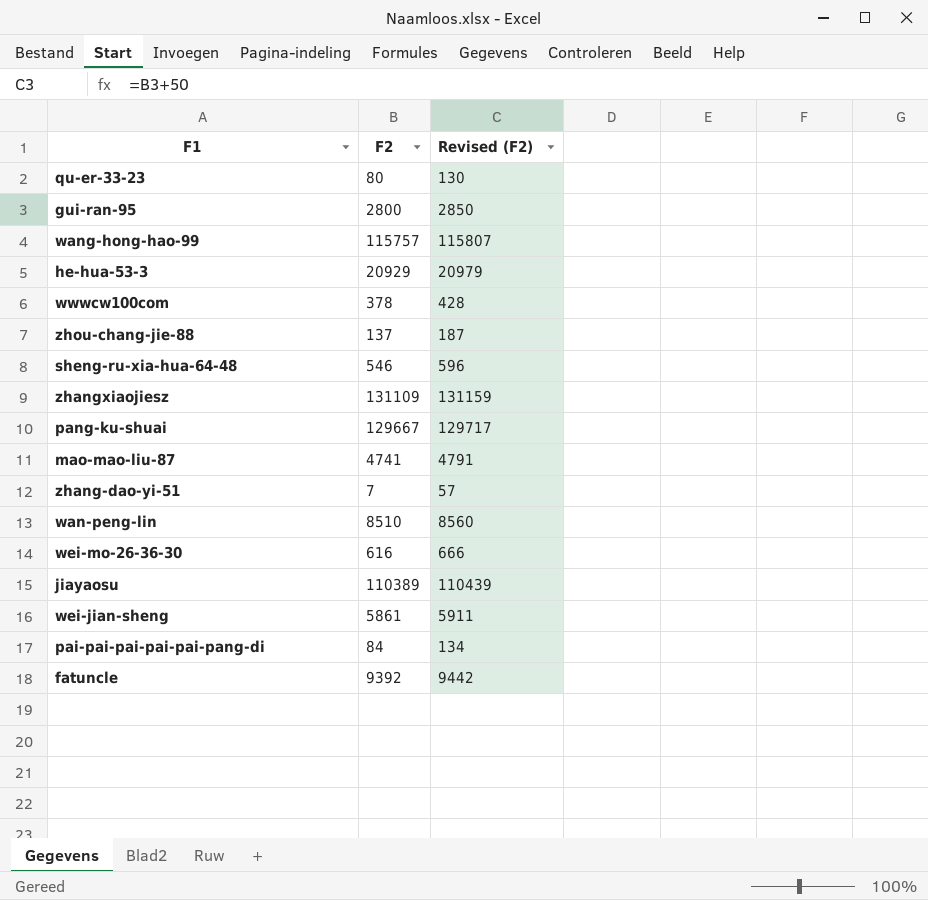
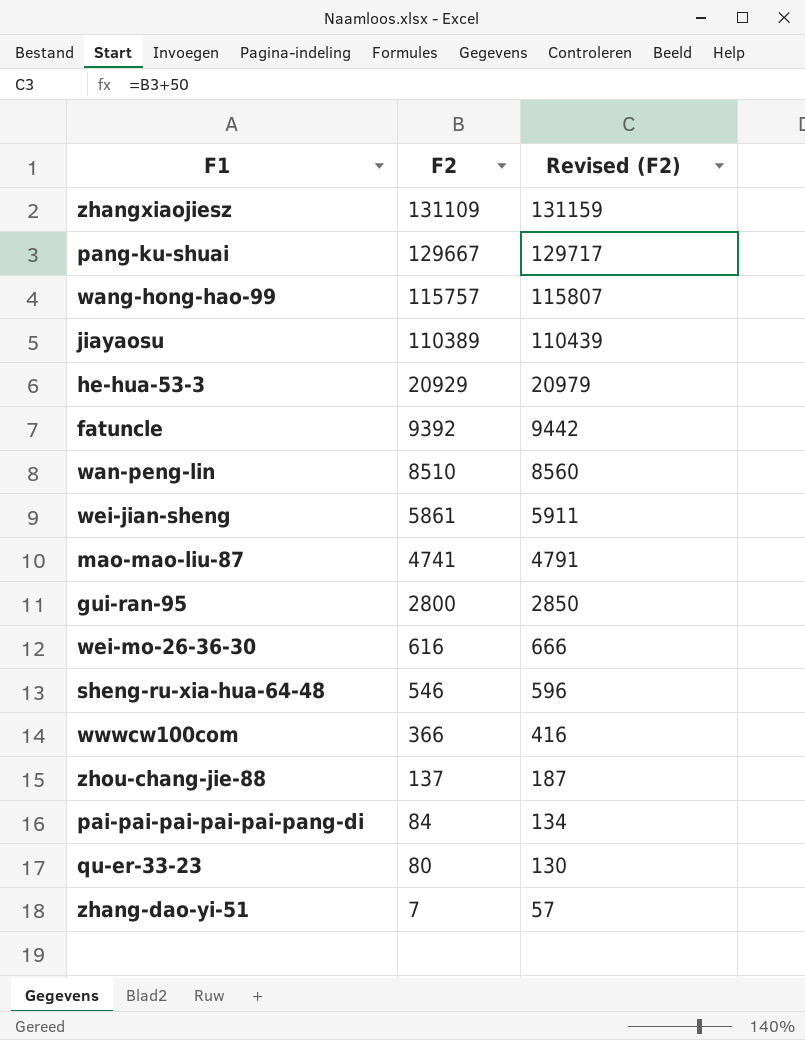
row order: none -> F2 descending
wwwcw100com | F2: 378 -> 366
wwwcw100com | Revised (F2): 428 -> 416

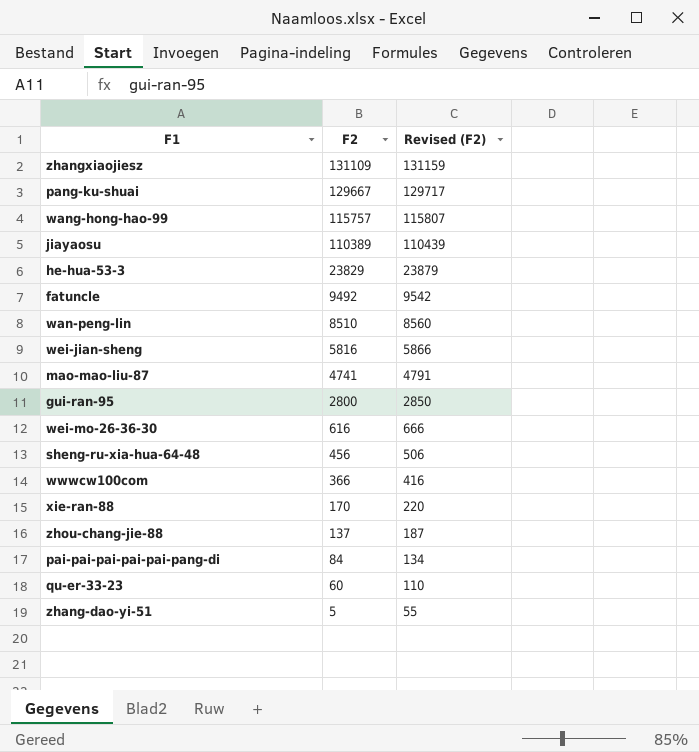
he-hua-53-3 | F2: 20929 -> 23829
he-hua-53-3 | Revised (F2): 20979 -> 23879
fatuncle | F2: 9392 -> 9492
fatuncle | Revised (F2): 9442 -> 9542
wei-jian-sheng | F2: 5861 -> 5816
wei-jian-sheng | Revised (F2): 5911 -> 5866
sheng-ru-xia-hua-64-48 | F2: 546 -> 456
sheng-ru-xia-hua-64-48 | Revised (F2): 596 -> 506
row xie-ran-88: none -> 170 | 220
qu-er-33-23 | F2: 80 -> 60
qu-er-33-23 | Revised (F2): 130 -> 110
zhang-dao-yi-51 | F2: 7 -> 5
zhang-dao-yi-51 | Revised (F2): 57 -> 55

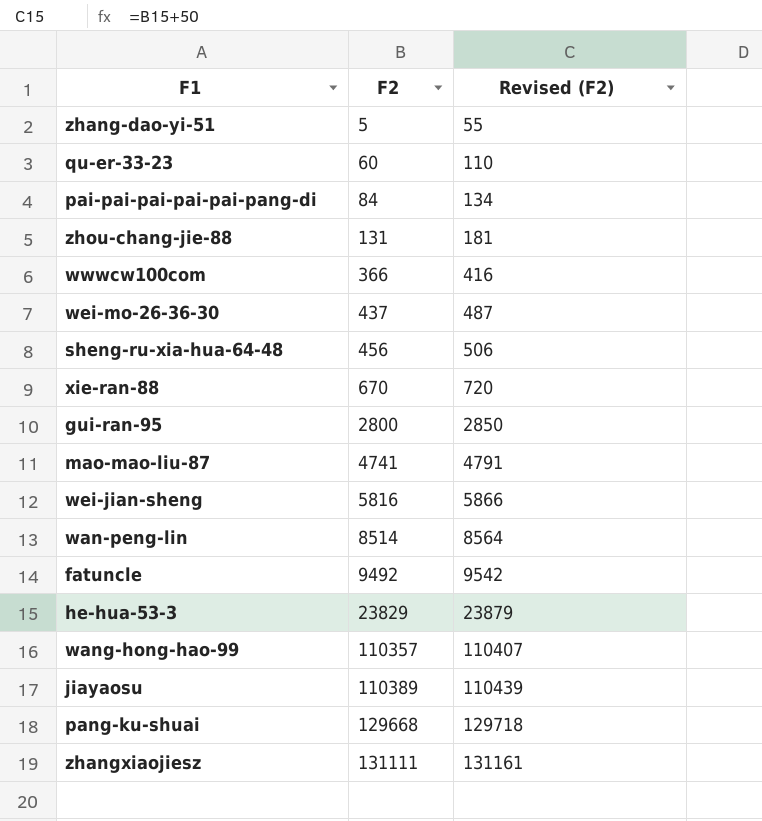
row order: F2 descending -> F2 ascending
zhou-chang-jie-88 | F2: 137 -> 131
zhou-chang-jie-88 | Revised (F2): 187 -> 181
wei-mo-26-36-30 | F2: 616 -> 437
wei-mo-26-36-30 | Revised (F2): 666 -> 487
xie-ran-88 | F2: 170 -> 670
xie-ran-88 | Revised (F2): 220 -> 720
wan-peng-lin | F2: 8510 -> 8514
wan-peng-lin | Revised (F2): 8560 -> 8564
wang-hong-hao-99 | F2: 115757 -> 110357
wang-hong-hao-99 | Revised (F2): 115807 -> 110407
pang-ku-shuai | F2: 129667 -> 129668
pang-ku-shuai | Revised (F2): 129717 -> 129718
zhangxiaojiesz | F2: 131109 -> 131111
zhangxiaojiesz | Revised (F2): 131159 -> 131161

